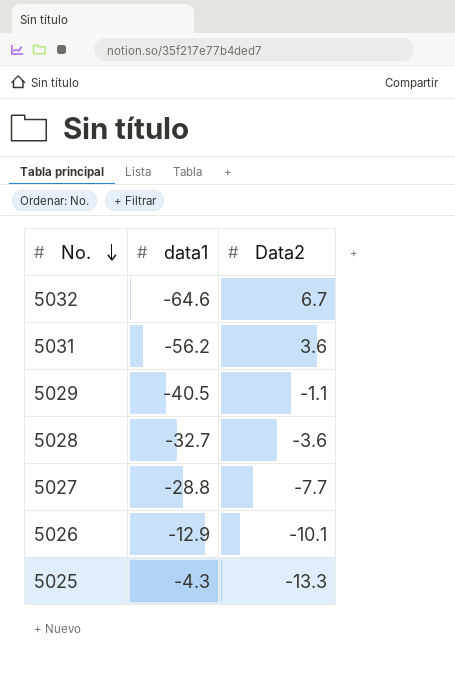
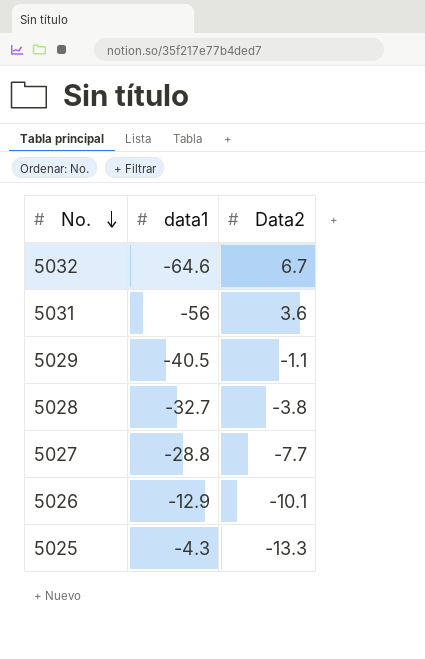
5031 | data1: -56.2 -> -56
5028 | Data2: -3.6 -> -3.8

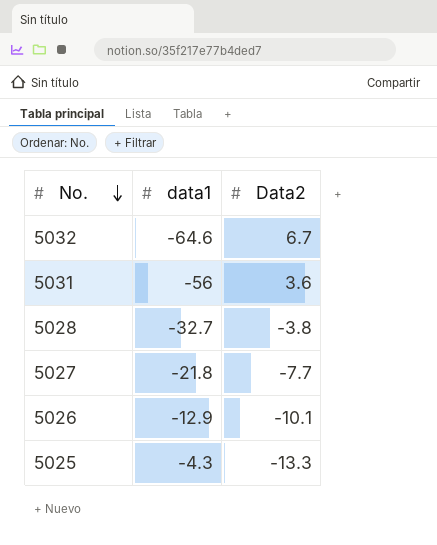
row 5029: -40.5 | -1.1 -> none
5027 | data1: -28.8 -> -21.8

